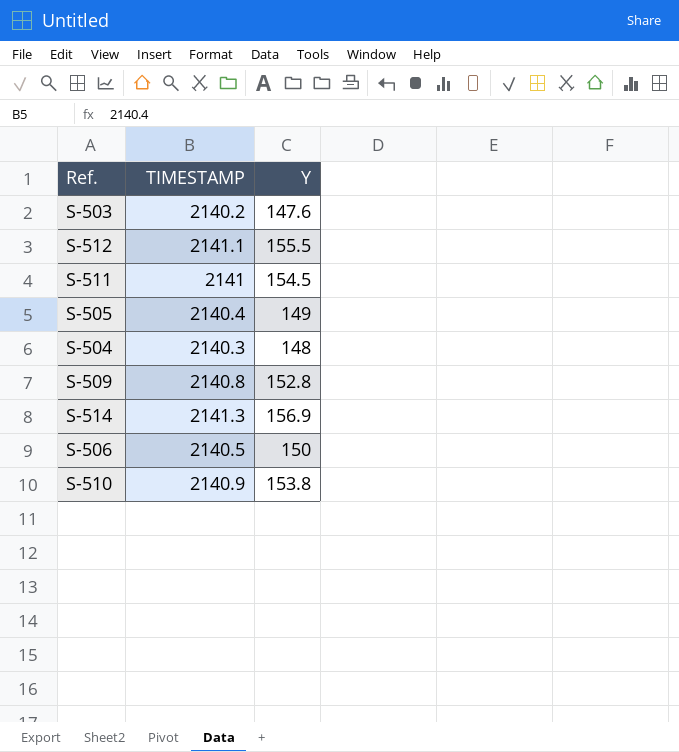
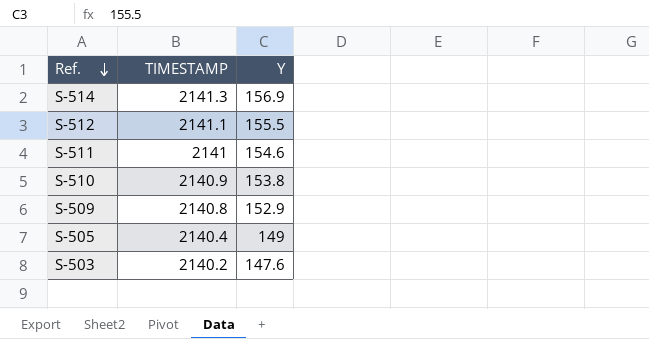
row order: none -> Ref. descending
row S-504: 2140.3 | 148 -> none
row S-506: 2140.5 | 150 -> none
S-511 | Y: 154.5 -> 154.6
S-509 | Y: 152.8 -> 152.9

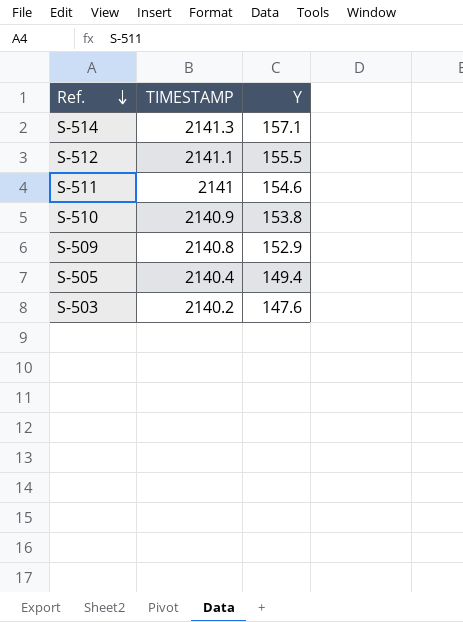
S-514 | Y: 156.9 -> 157.1
S-505 | Y: 149 -> 149.4

